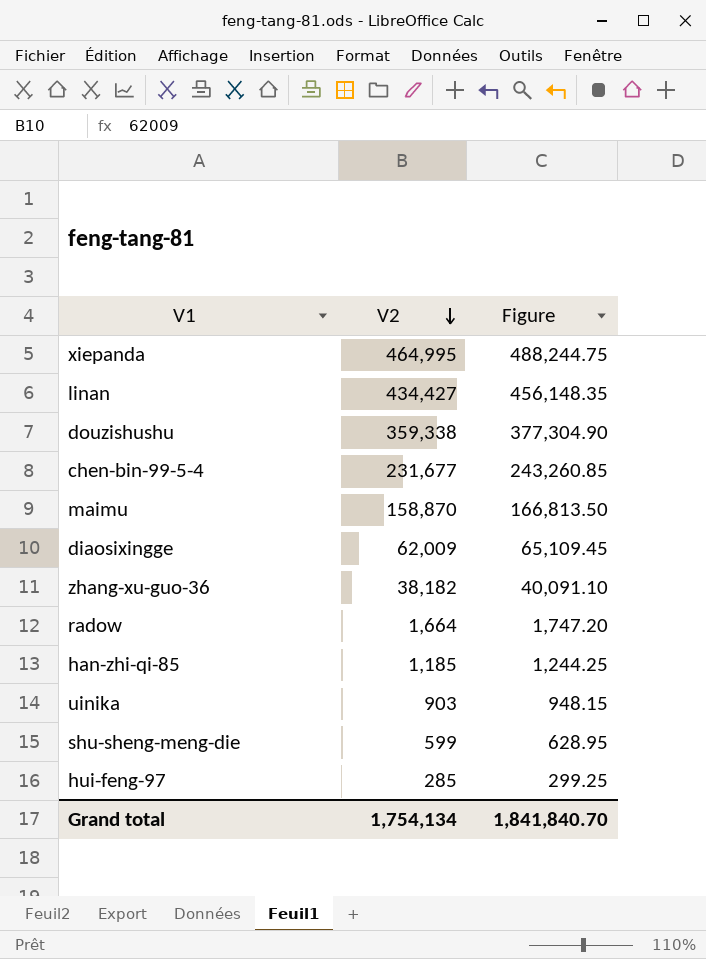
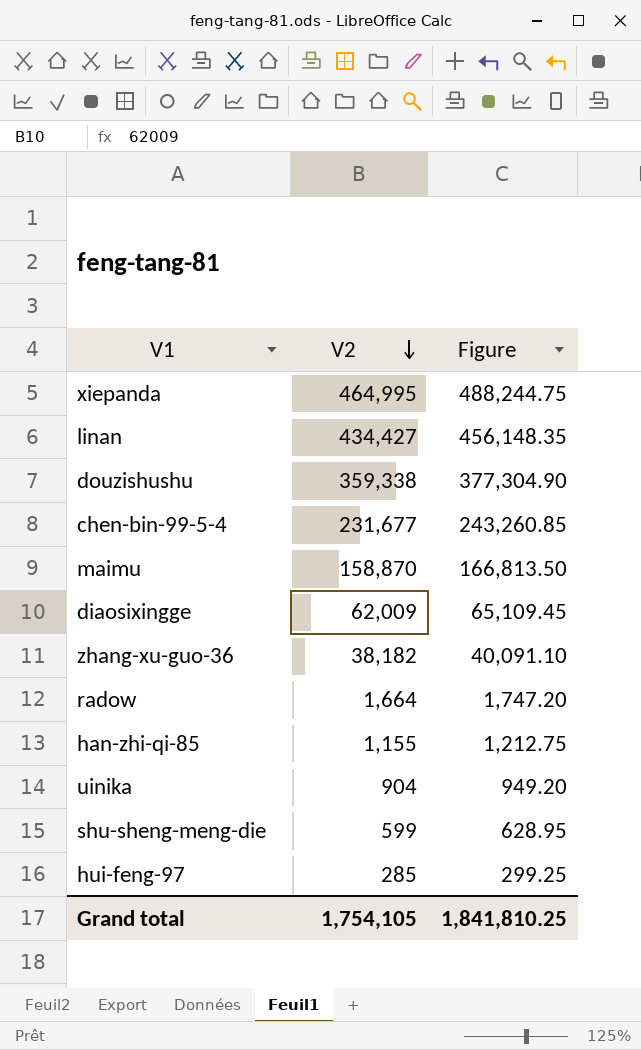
han-zhi-qi-85 | V2: 1,185 -> 1,155
han-zhi-qi-85 | Figure: 1,244.25 -> 1,212.75
uinika | V2: 903 -> 904
uinika | Figure: 948.15 -> 949.20
Grand total | V2: 1,754,134 -> 1,754,105
Grand total | Figure: 1,841,840.70 -> 1,841,810.25

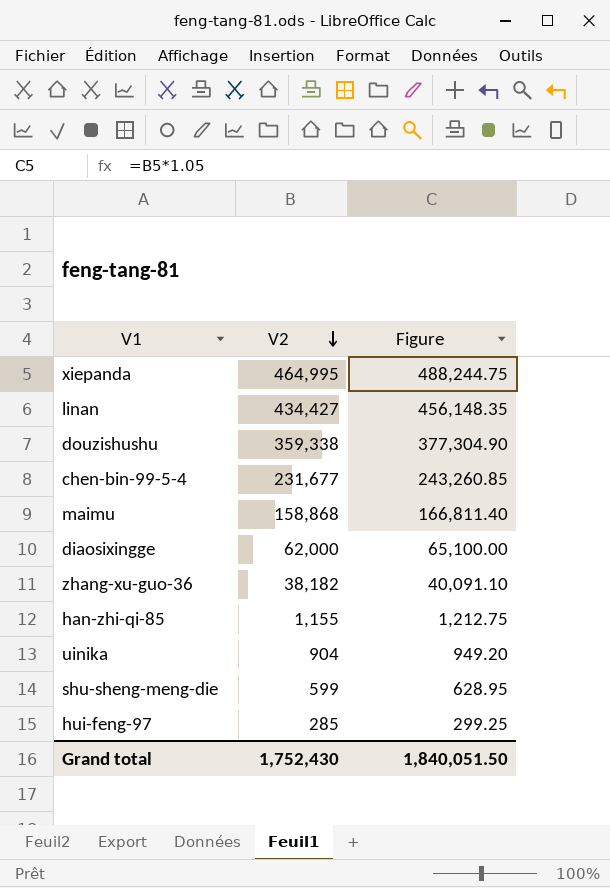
row radow: 1,664 | 1,747.20 -> none
maimu | V2: 158,870 -> 158,868
maimu | Figure: 166,813.50 -> 166,811.40
diaosixingge | V2: 62,009 -> 62,000
diaosixingge | Figure: 65,109.45 -> 65,100.00
Grand total | V2: 1,754,105 -> 1,752,430
Grand total | Figure: 1,841,810.25 -> 1,840,051.50

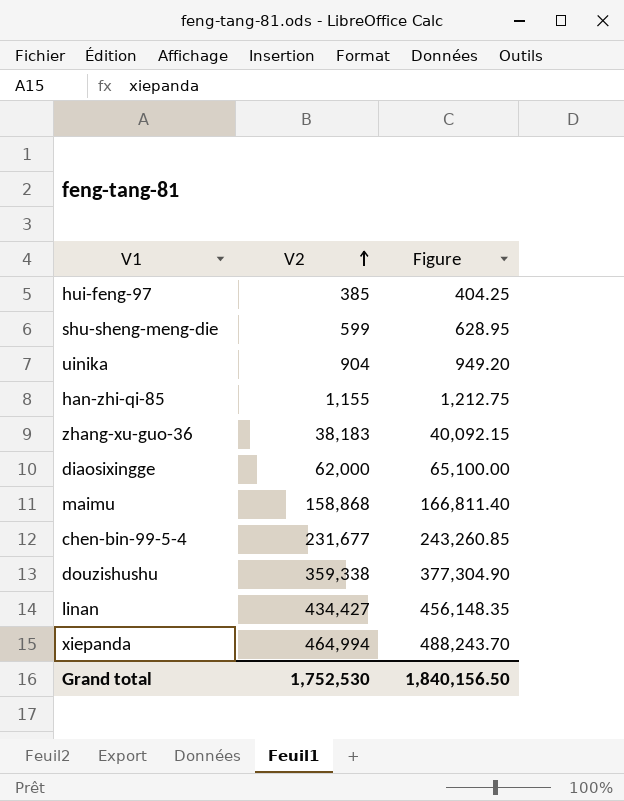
row order: V2 descending -> V2 ascending
hui-feng-97 | V2: 285 -> 385
hui-feng-97 | Figure: 299.25 -> 404.25
zhang-xu-guo-36 | V2: 38,182 -> 38,183
zhang-xu-guo-36 | Figure: 40,091.10 -> 40,092.15
xiepanda | V2: 464,995 -> 464,994
xiepanda | Figure: 488,244.75 -> 488,243.70
Grand total | V2: 1,752,430 -> 1,752,530
Grand total | Figure: 1,840,051.50 -> 1,840,156.50

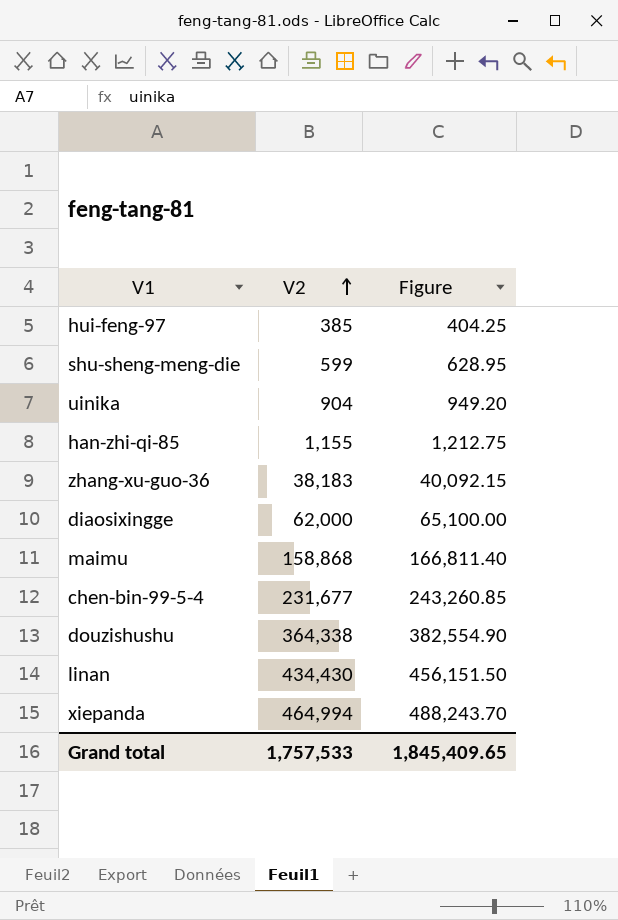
douzishushu | V2: 359,338 -> 364,338
douzishushu | Figure: 377,304.90 -> 382,554.90
linan | V2: 434,427 -> 434,430
linan | Figure: 456,148.35 -> 456,151.50
Grand total | V2: 1,752,530 -> 1,757,533
Grand total | Figure: 1,840,156.50 -> 1,845,409.65

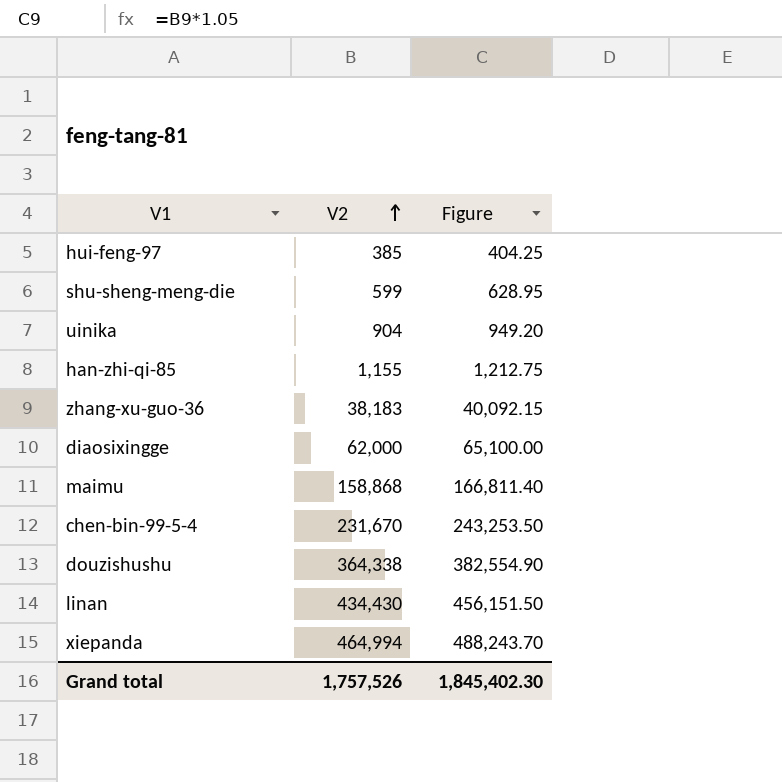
chen-bin-99-5-4 | V2: 231,677 -> 231,670
chen-bin-99-5-4 | Figure: 243,260.85 -> 243,253.50
Grand total | V2: 1,757,533 -> 1,757,526
Grand total | Figure: 1,845,409.65 -> 1,845,402.30

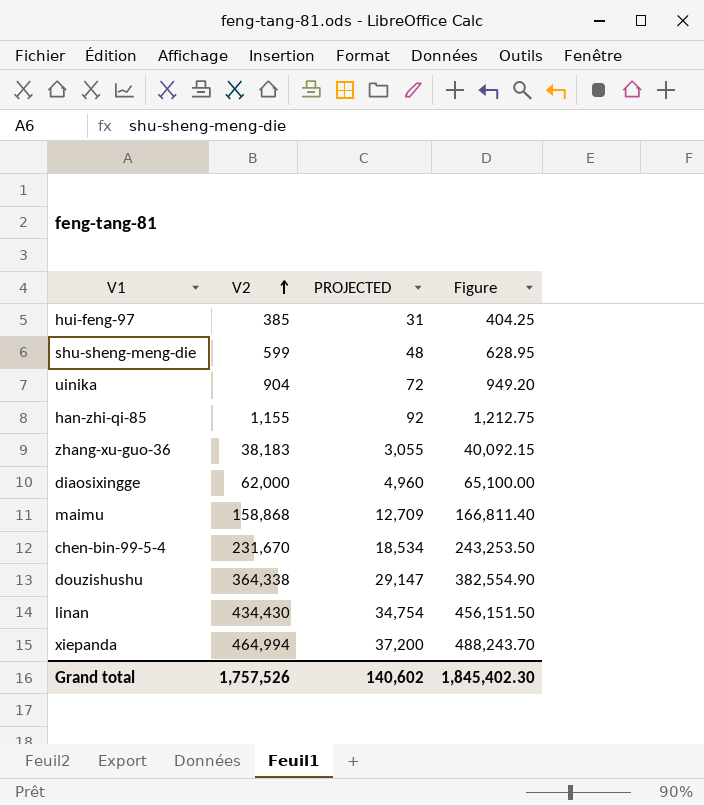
column PROJECTED | formula: none -> [V2] * 0.08

